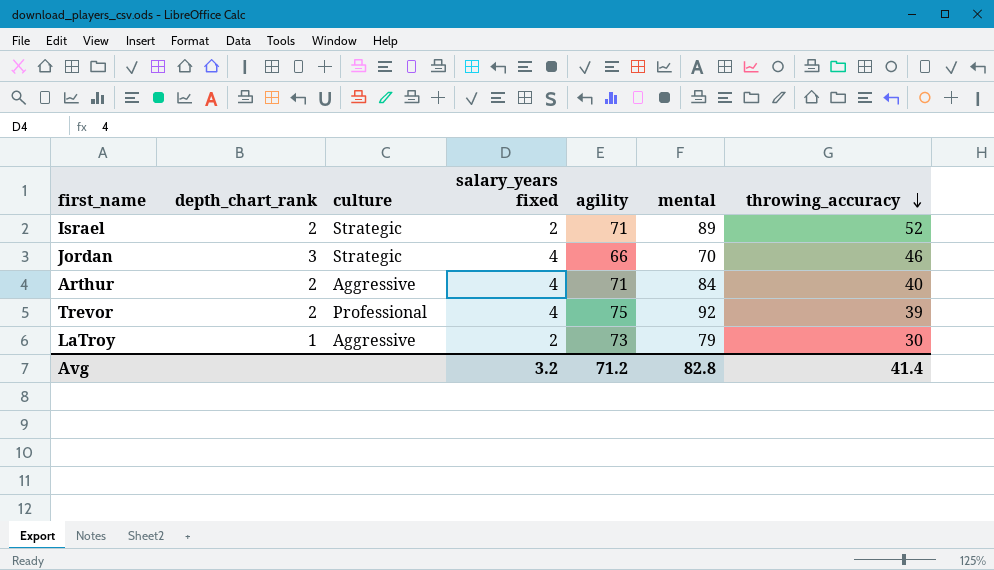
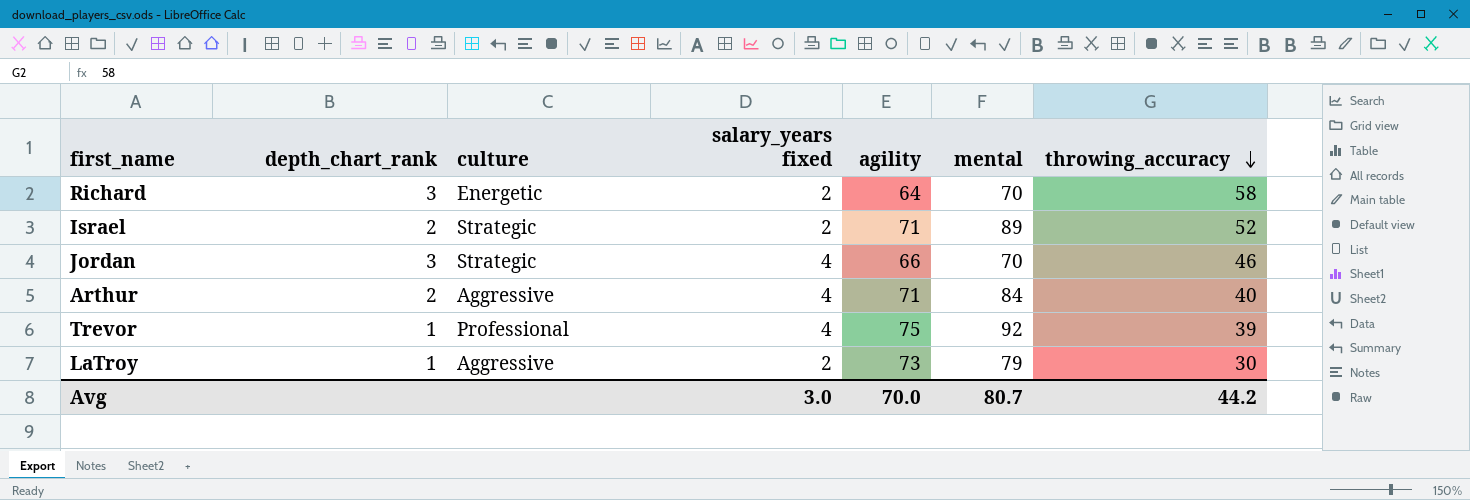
row Richard: none -> 3 | Energetic | 2 | 64 | 70 | 58
Trevor | depth_chart_rank: 2 -> 1
Avg | salary_years fixed: 3.2 -> 3.0
Avg | agility: 71.2 -> 70.0
Avg | mental: 82.8 -> 80.7
Avg | throwing_accuracy: 41.4 -> 44.2

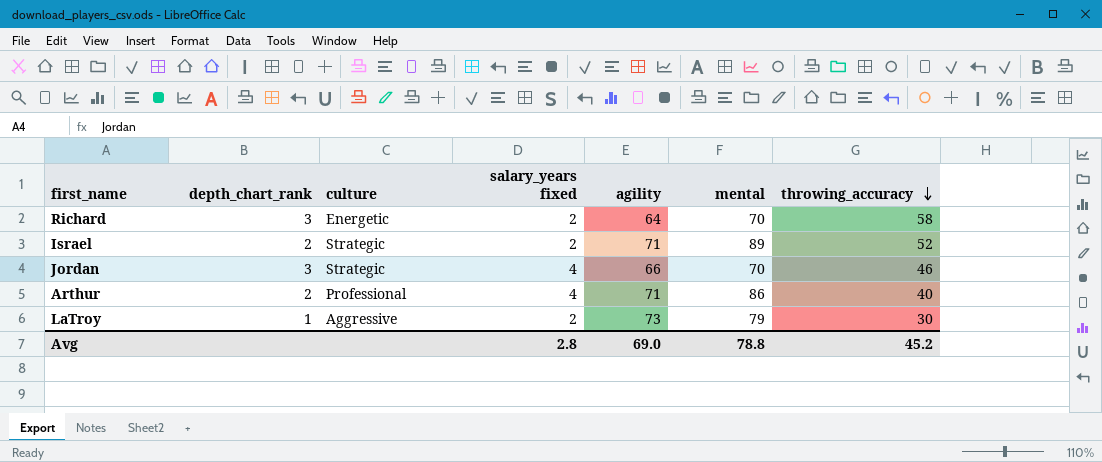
row Trevor: 1 | Professional | 4 | 75 | 92 | 39 -> none
Arthur | culture: Aggressive -> Professional
Arthur | mental: 84 -> 86
Avg | salary_years fixed: 3.0 -> 2.8
Avg | agility: 70.0 -> 69.0
Avg | mental: 80.7 -> 78.8
Avg | throwing_accuracy: 44.2 -> 45.2

